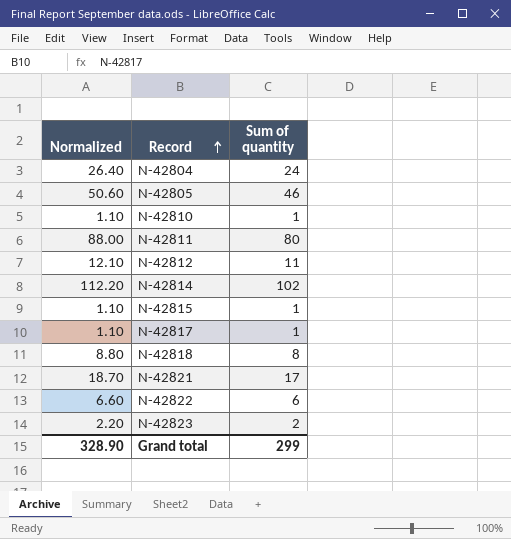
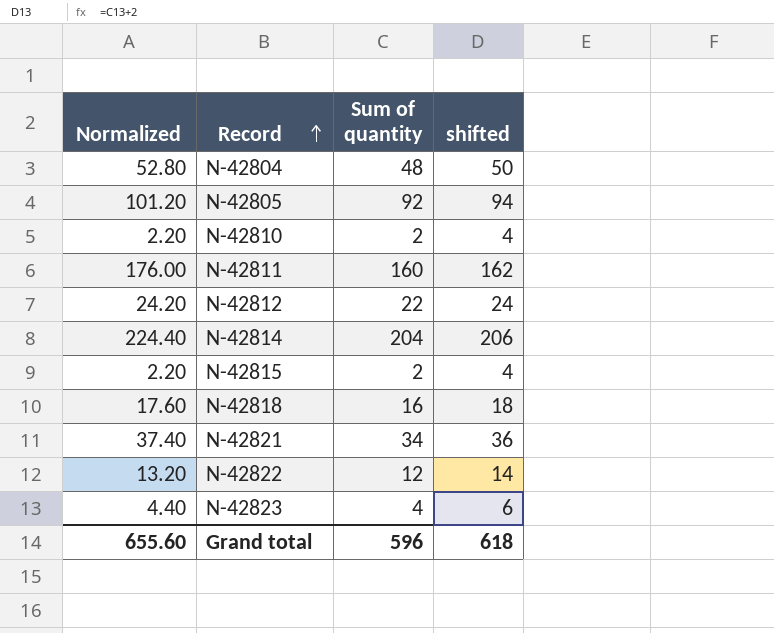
column shifted | formula: none -> [Sum of quantity] + 2
row N-42817: 1.10 | 1 -> none
N-42804 | Normalized: 26.40 -> 52.80
N-42804 | Sum of quantity: 24 -> 48
N-42805 | Normalized: 50.60 -> 101.20
N-42805 | Sum of quantity: 46 -> 92
N-42810 | Normalized: 1.10 -> 2.20
N-42810 | Sum of quantity: 1 -> 2
N-42811 | Normalized: 88.00 -> 176.00
N-42811 | Sum of quantity: 80 -> 160
N-42812 | Normalized: 12.10 -> 24.20
N-42812 | Sum of quantity: 11 -> 22
N-42814 | Normalized: 112.20 -> 224.40
N-42814 | Sum of quantity: 102 -> 204
N-42815 | Normalized: 1.10 -> 2.20
N-42815 | Sum of quantity: 1 -> 2
N-42818 | Normalized: 8.80 -> 17.60
N-42818 | Sum of quantity: 8 -> 16
N-42821 | Normalized: 18.70 -> 37.40
N-42821 | Sum of quantity: 17 -> 34
N-42822 | Normalized: 6.60 -> 13.20
N-42822 | Sum of quantity: 6 -> 12
N-42823 | Normalized: 2.20 -> 4.40
N-42823 | Sum of quantity: 2 -> 4
Grand total | Normalized: 328.90 -> 655.60
Grand total | Sum of quantity: 299 -> 596

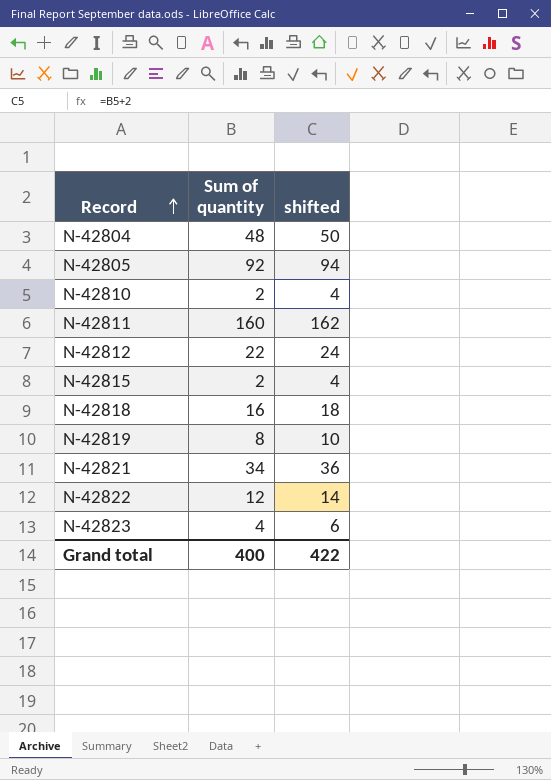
column Normalized | formula: [Sum of quantity] * 1.1 -> none
row N-42814: 224.40 | 204 | 206 -> none
row N-42819: none -> 8 | 10
Grand total | Sum of quantity: 596 -> 400
Grand total | shifted: 618 -> 422

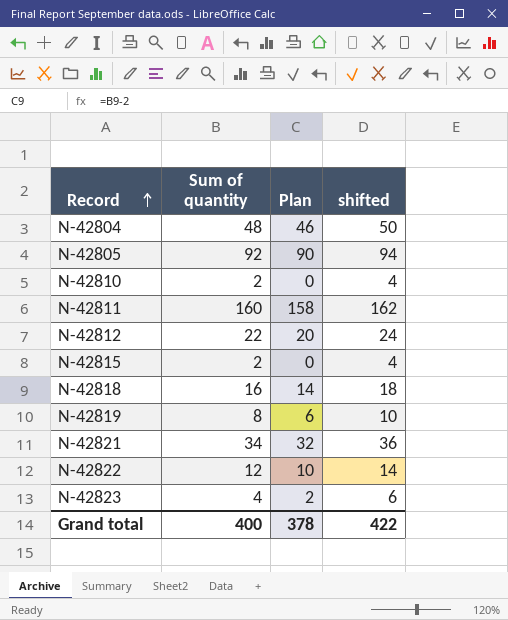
column Plan | formula: none -> [Sum of quantity] - 2

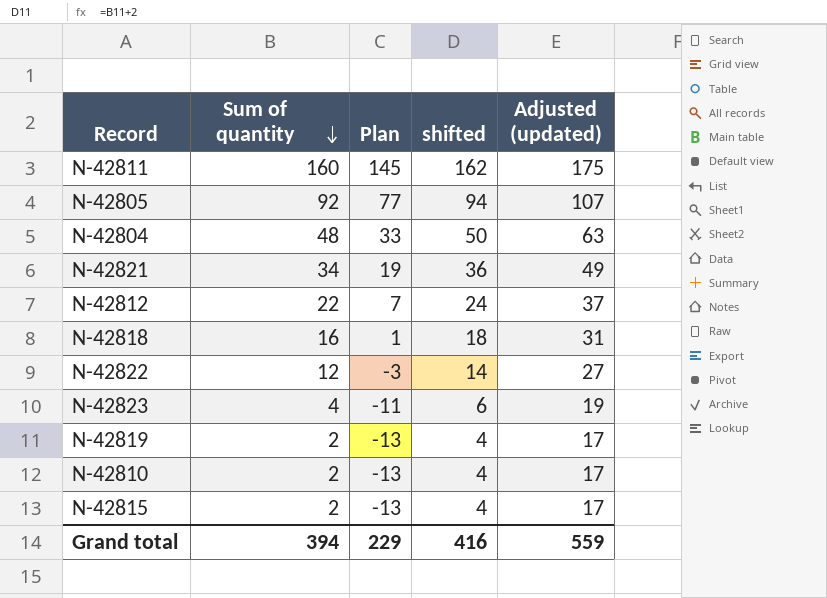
row order: Record ascending -> Sum of quantity descending
column Plan | formula: [Sum of quantity] - 2 -> [Sum of quantity] - 15
column Adjusted (updated) | formula: none -> [Sum of quantity] + 15
N-42819 | Sum of quantity: 8 -> 2
N-42819 | shifted: 10 -> 4
Grand total | Sum of quantity: 400 -> 394
Grand total | Plan: 378 -> 229
Grand total | shifted: 422 -> 416

